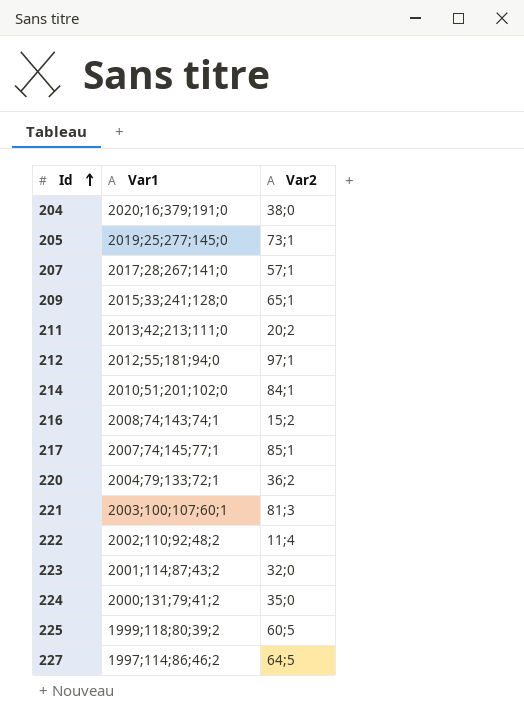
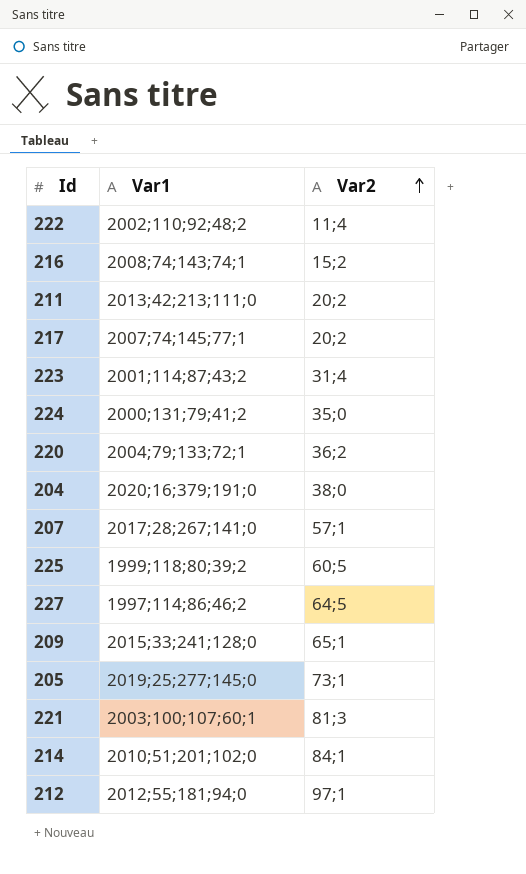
row order: Id ascending -> Var2 ascending
217 | Var2: 85;1 -> 20;2
223 | Var2: 32;0 -> 31;4

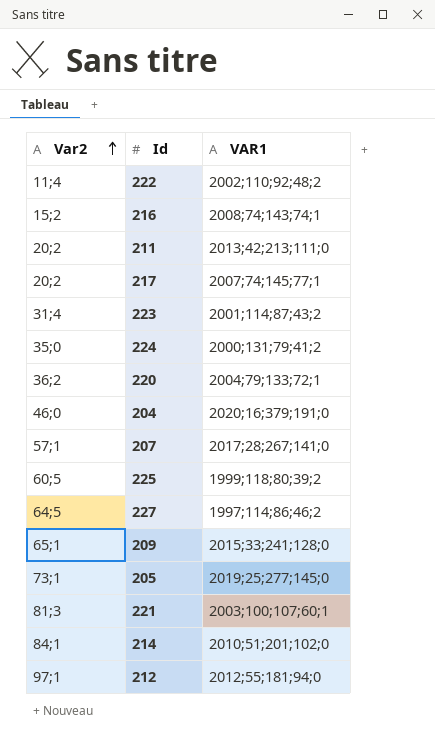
column Var2 | position: 3 -> 1
column name: Var1 -> VAR1
204 | Var2: 38;0 -> 46;0

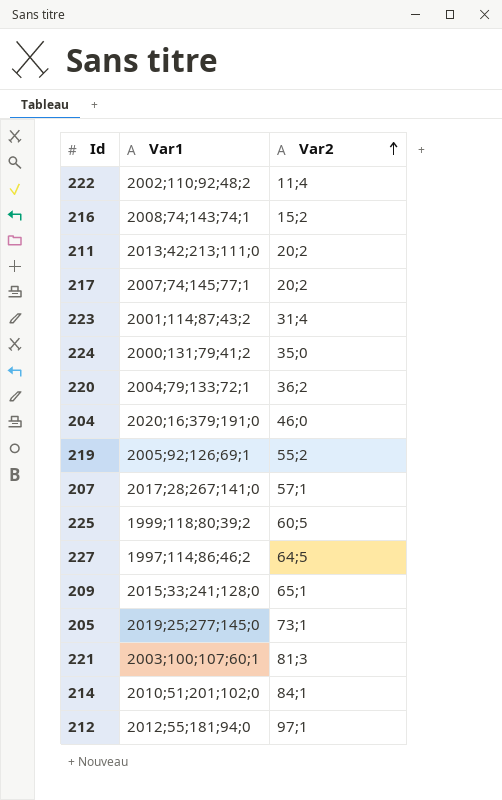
column name: VAR1 -> Var1
column Var2 | position: 1 -> 3
row 219: none -> 2005;92;126;69;1 | 55;2

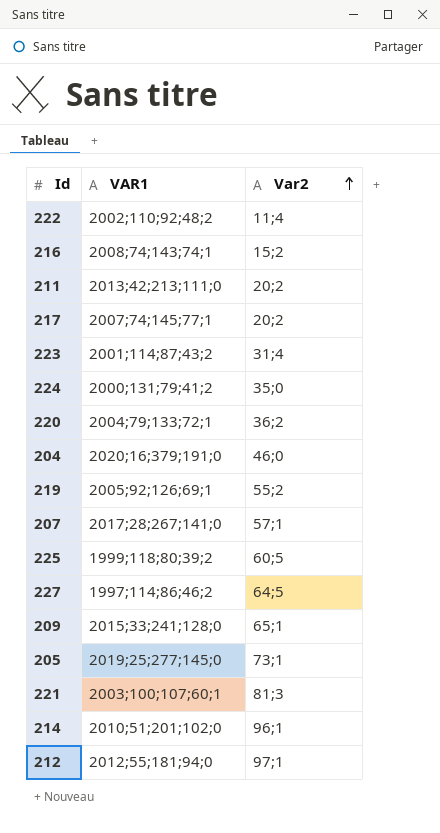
column name: Var1 -> VAR1
214 | Var2: 84;1 -> 96;1

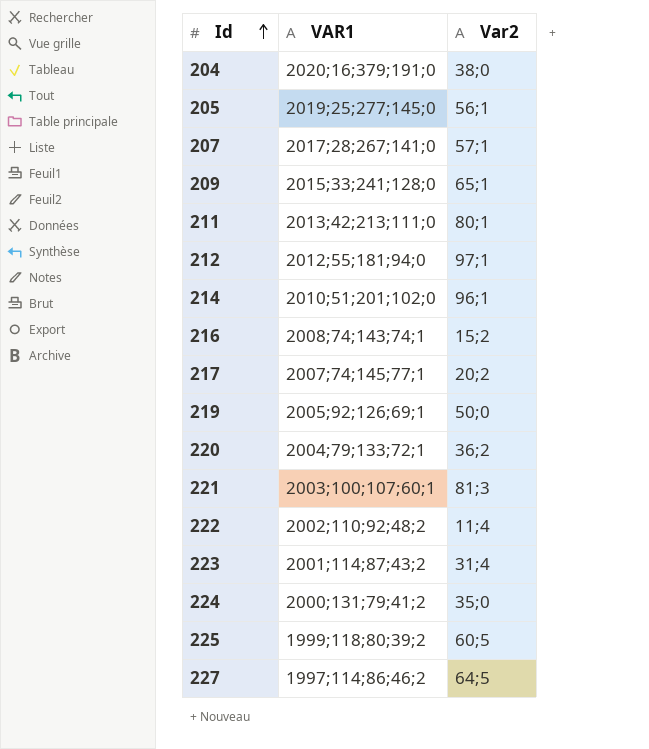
row order: Var2 ascending -> Id ascending
204 | Var2: 46;0 -> 38;0
205 | Var2: 73;1 -> 56;1
211 | Var2: 20;2 -> 80;1
219 | Var2: 55;2 -> 50;0

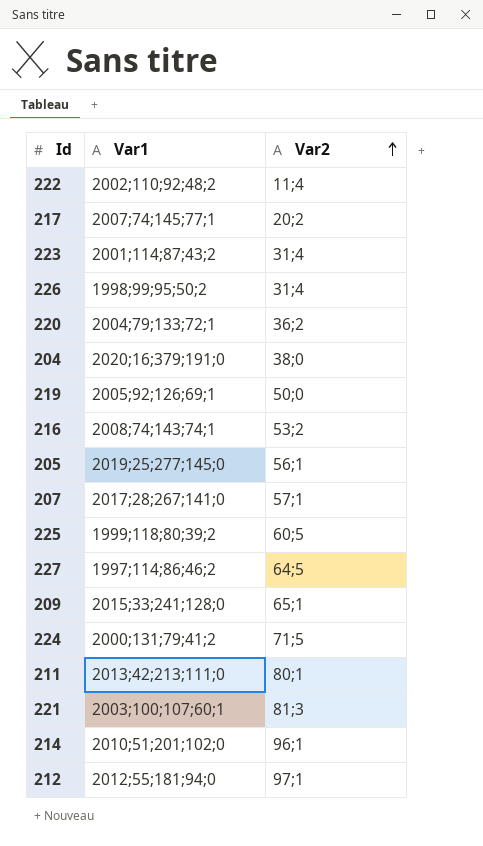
row order: Id ascending -> Var2 ascending
column name: VAR1 -> Var1
row 226: none -> 1998;99;95;50;2 | 31;4
216 | Var2: 15;2 -> 53;2
224 | Var2: 35;0 -> 71;5

